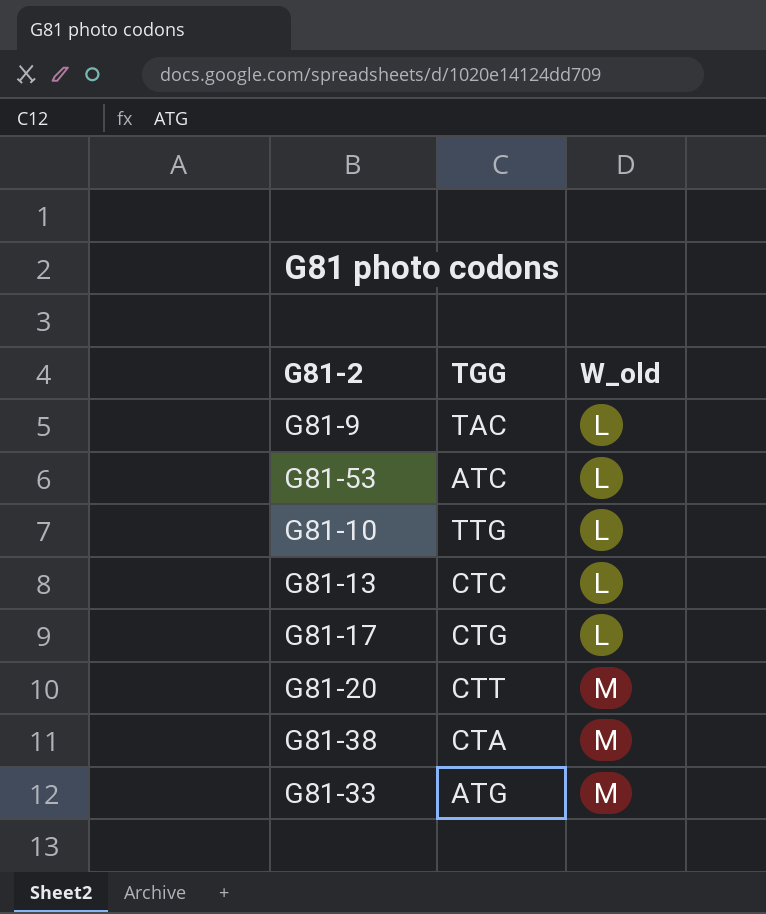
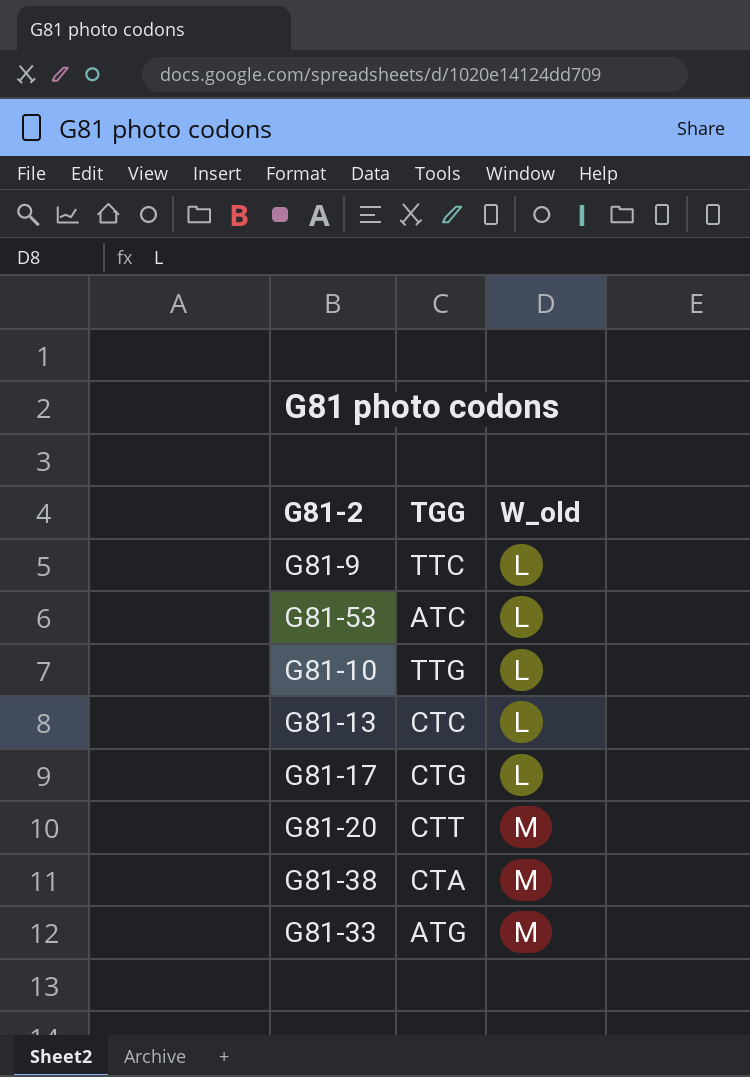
G81-9 | TGG: TAC -> TTC

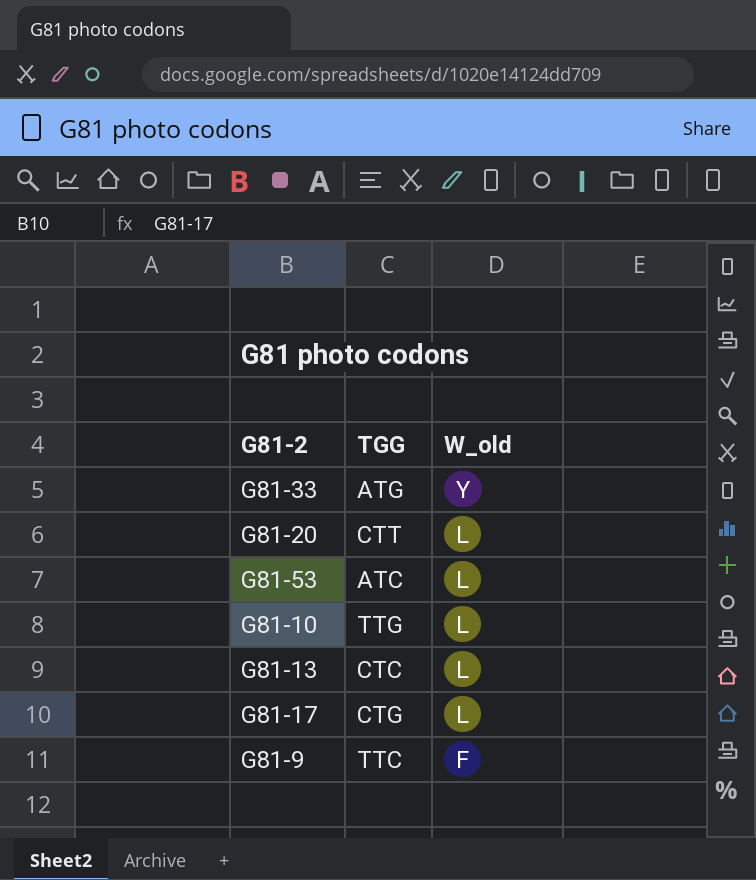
row order: W_old ascending -> W_old descending
row G81-38: CTA | M -> none
G81-33 | W_old: M -> Y
G81-20 | W_old: M -> L
G81-9 | W_old: L -> F

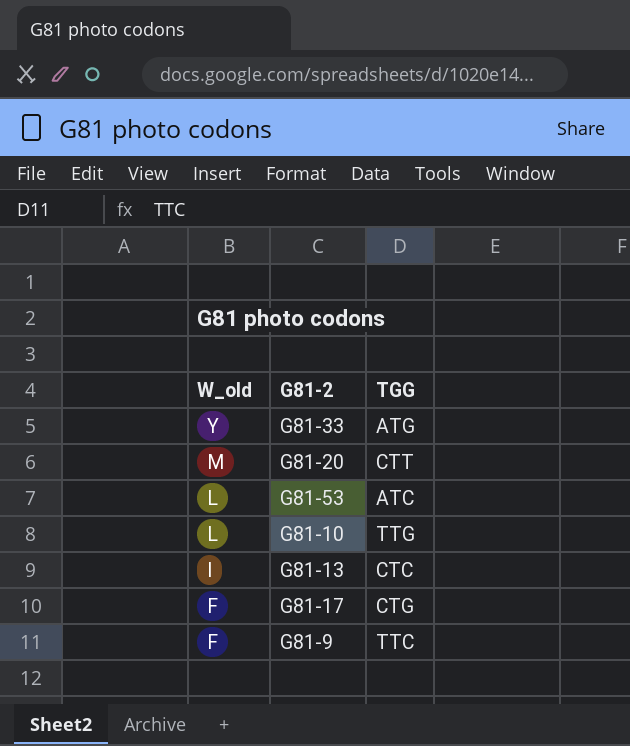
column W_old | position: 3 -> 1
G81-20 | W_old: L -> M
G81-13 | W_old: L -> I
G81-17 | W_old: L -> F

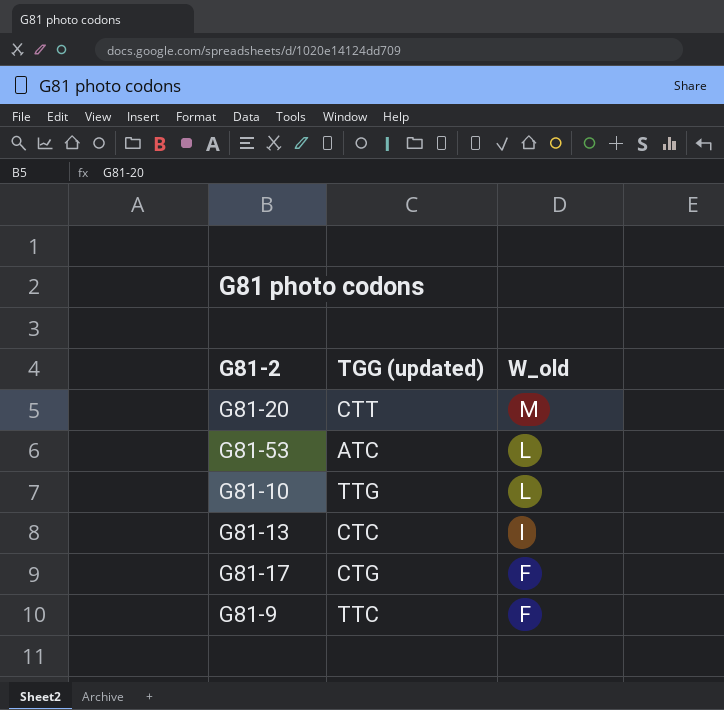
column name: TGG -> TGG (updated)
column W_old | position: 1 -> 3
row G81-33: Y | ATG -> none

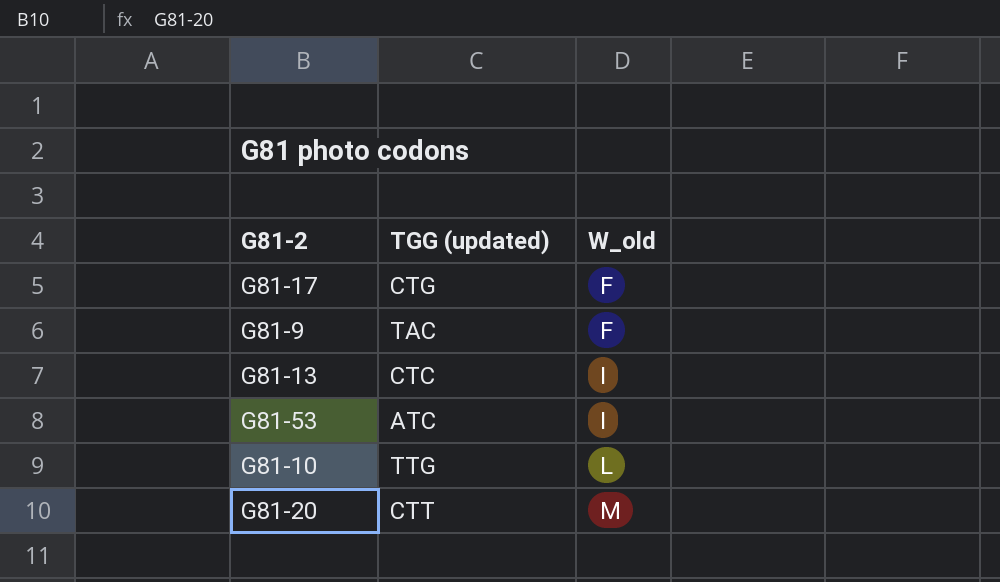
row order: W_old descending -> W_old ascending
G81-9 | TGG (updated): TTC -> TAC
G81-53 | W_old: L -> I

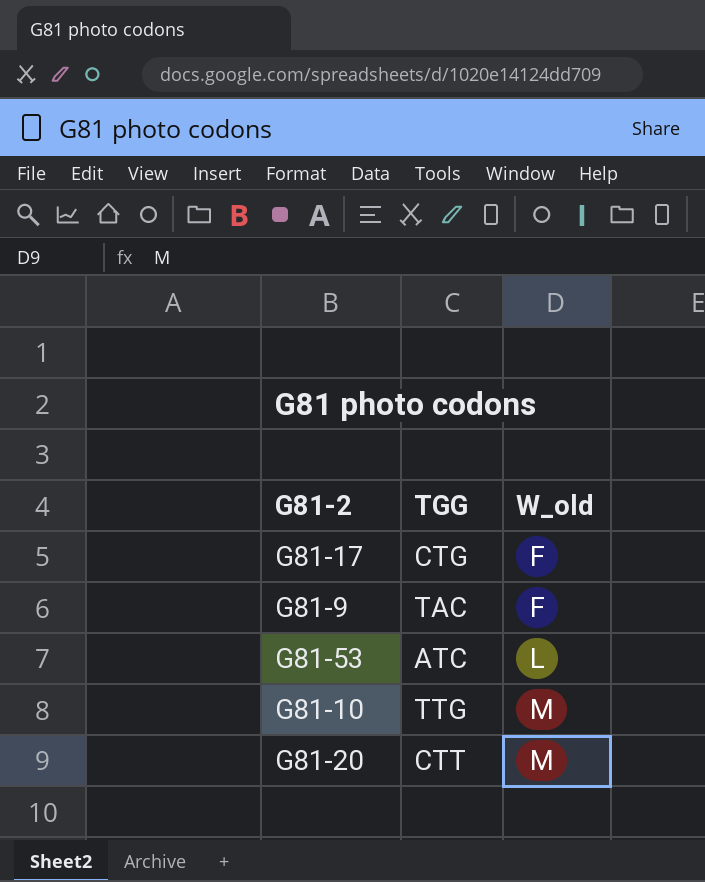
column name: TGG (updated) -> TGG
row G81-13: CTC | I -> none
G81-53 | W_old: I -> L
G81-10 | W_old: L -> M

